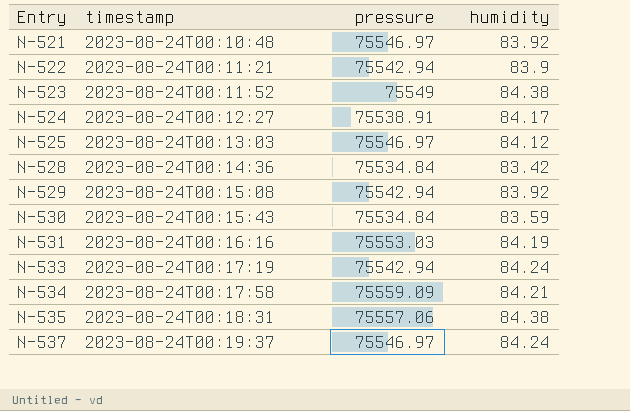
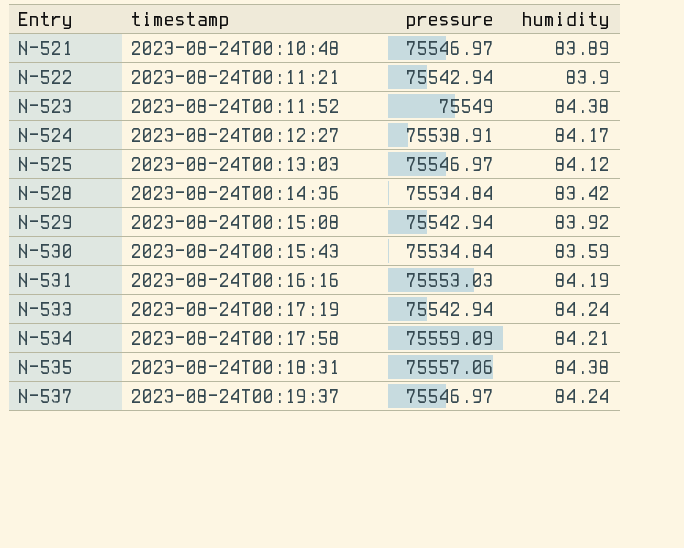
N-521 | humidity: 83.92 -> 83.89

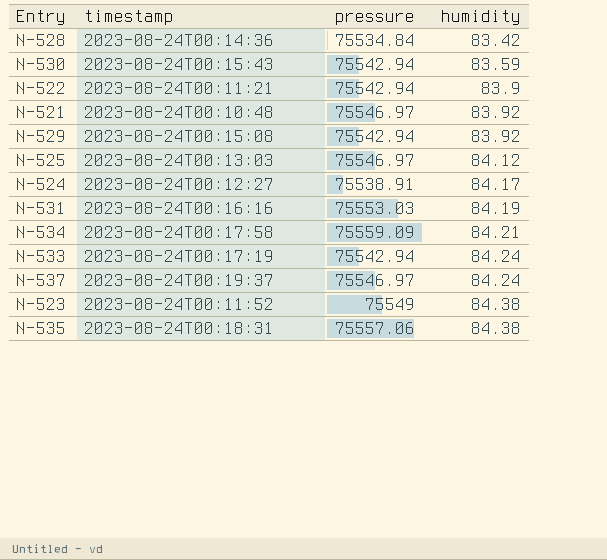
row order: Entry ascending -> humidity ascending
N-530 | pressure: 75534.84 -> 75542.94
N-521 | humidity: 83.89 -> 83.92

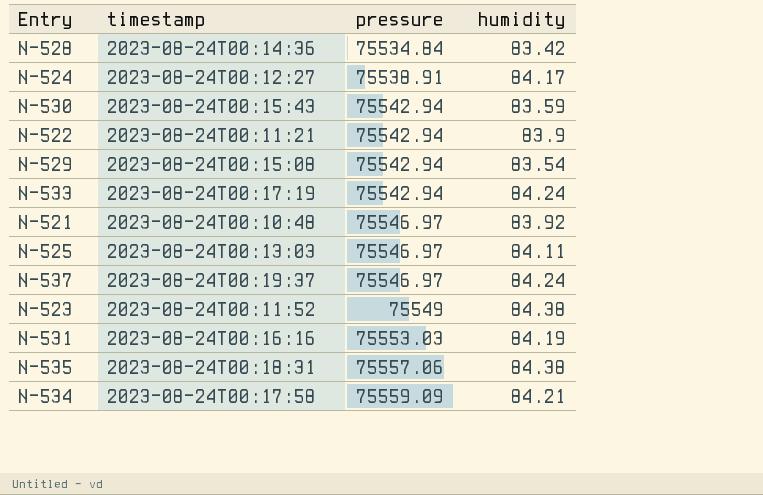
row order: humidity ascending -> pressure ascending
N-529 | humidity: 83.92 -> 83.54
N-525 | humidity: 84.12 -> 84.11

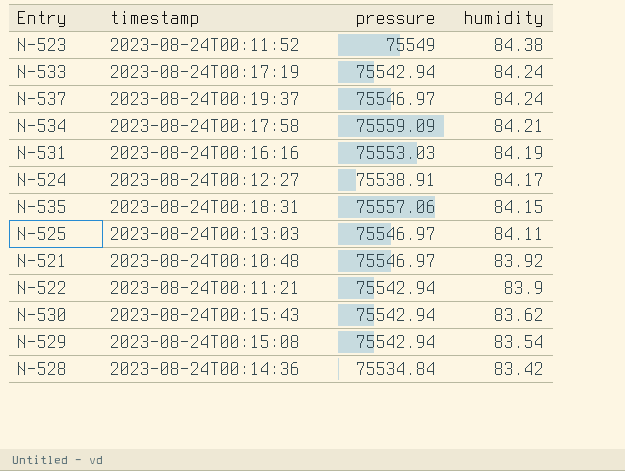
row order: pressure ascending -> humidity descending
N-535 | humidity: 84.38 -> 84.15
N-530 | humidity: 83.59 -> 83.62

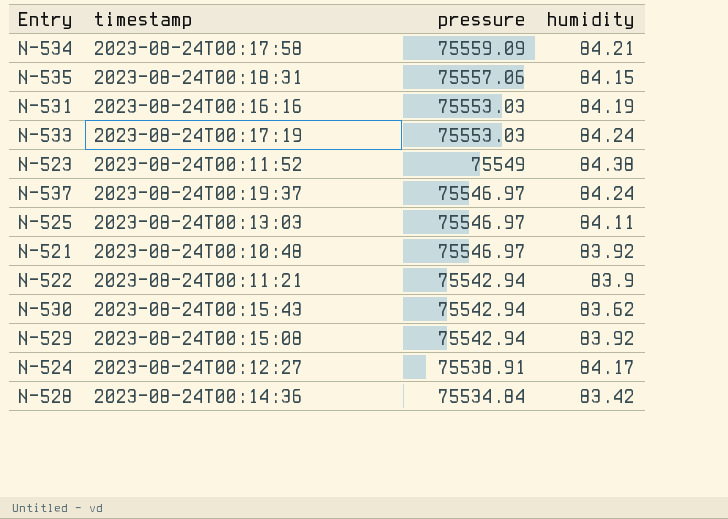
row order: humidity descending -> pressure descending
N-533 | pressure: 75542.94 -> 75553.03
N-529 | humidity: 83.54 -> 83.92

